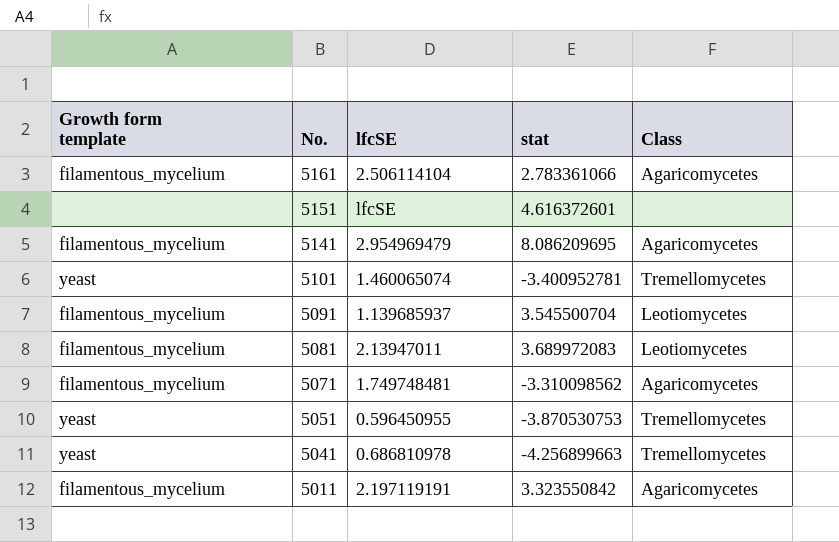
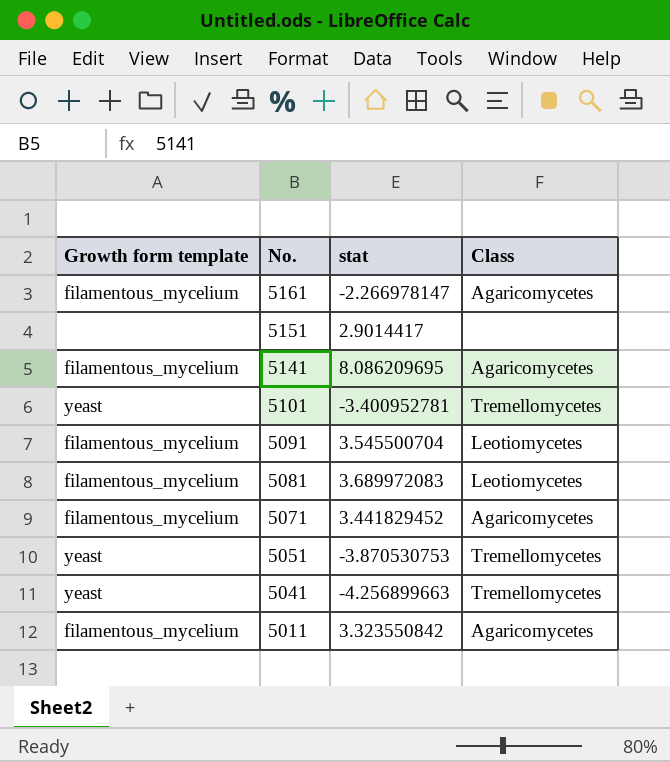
column lfcSE | position: 3 -> none
5161 | stat: 2.783361066 -> -2.266978147
5151 | stat: 4.616372601 -> 2.9014417
5071 | stat: -3.310098562 -> 3.441829452

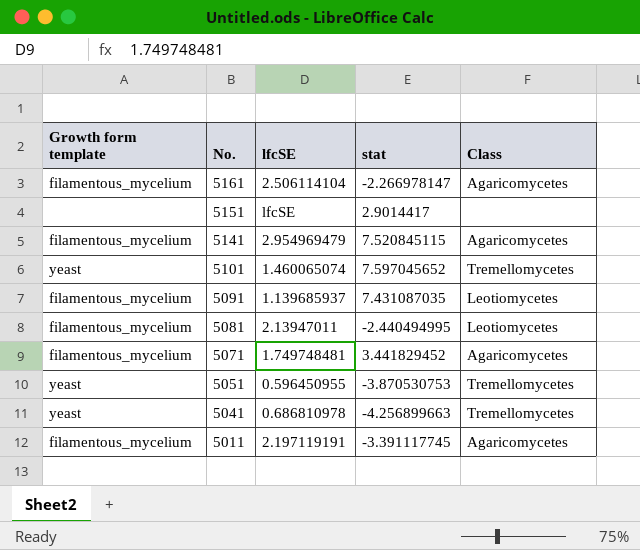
column lfcSE | position: none -> 3
5141 | stat: 8.086209695 -> 7.520845115
5101 | stat: -3.400952781 -> 7.597045652
5091 | stat: 3.545500704 -> 7.431087035
5081 | stat: 3.689972083 -> -2.440494995
5011 | stat: 3.323550842 -> -3.391117745

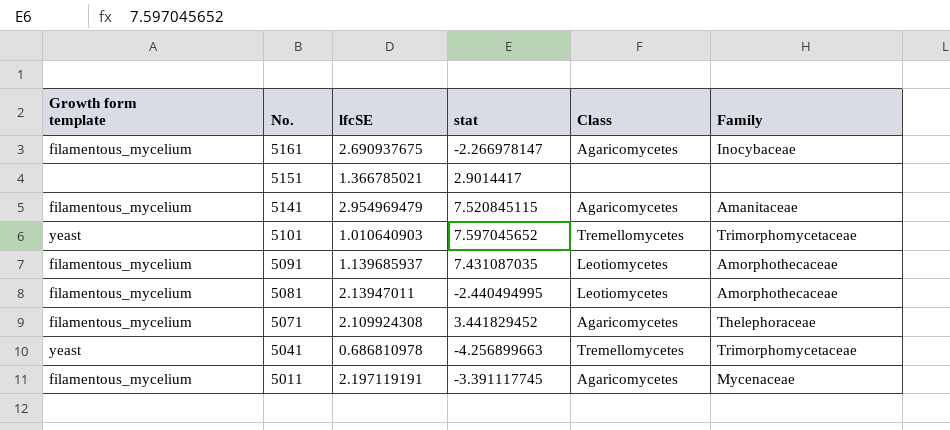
column Family | position: none -> 6
row 5051: yeast | 0.596450955 | -3.870530753 | Tremellomycetes -> none
5161 | lfcSE: 2.506114104 -> 2.690937675
5151 | lfcSE: lfcSE -> 1.366785021
5101 | lfcSE: 1.460065074 -> 1.010640903
5071 | lfcSE: 1.749748481 -> 2.109924308

